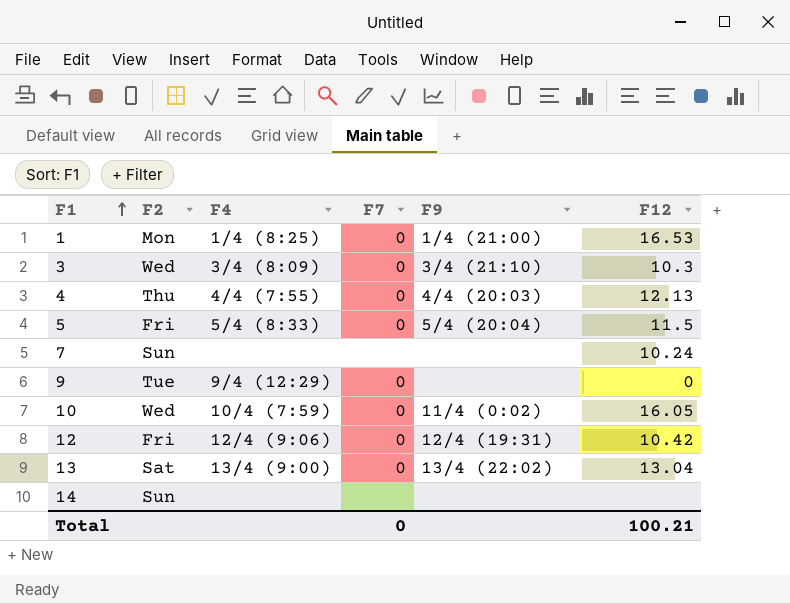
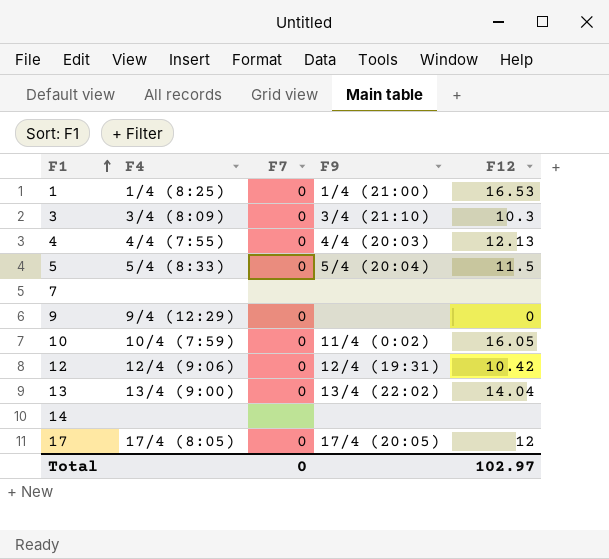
column F2 | position: 2 -> none
7 | F12: 10.24 -> none
13 | F12: 13.04 -> 14.04
row 17: none -> 17/4 (8:05) | 0 | 17/4 (20:05) | 12
Total | F12: 100.21 -> 102.97

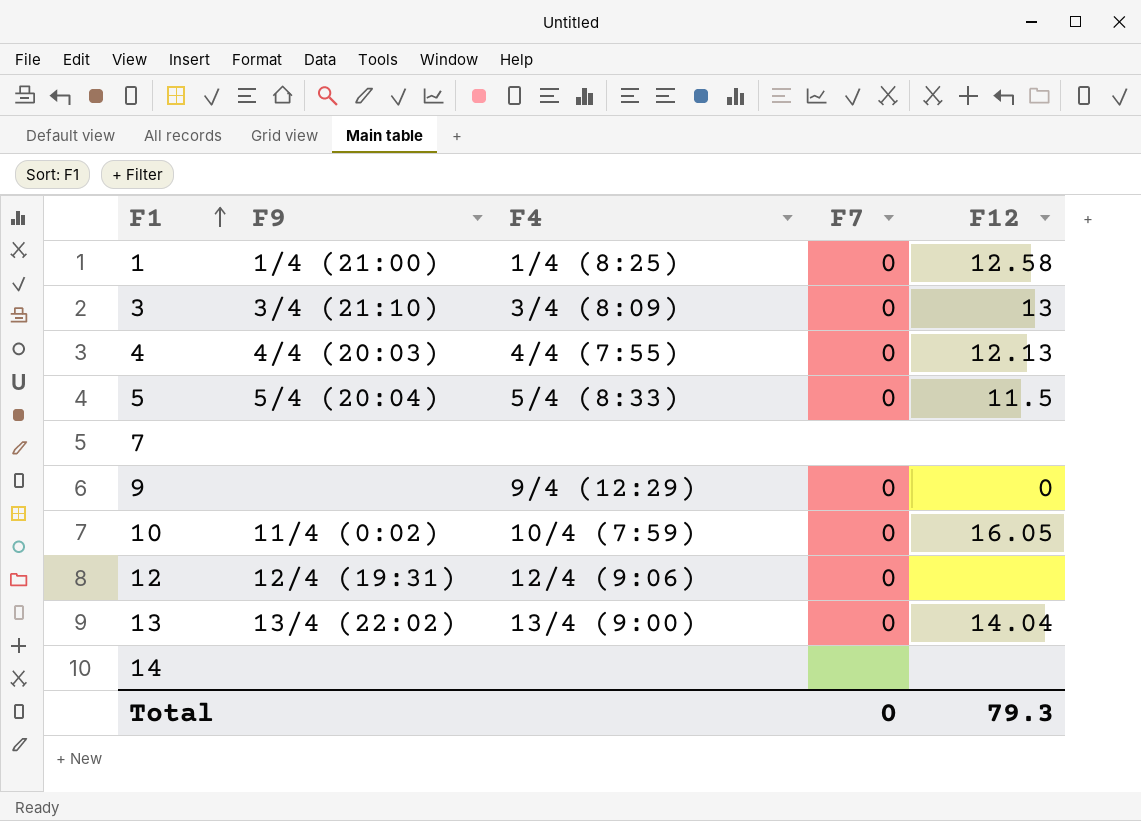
column F9 | position: 4 -> 2
row 17: 17/4 (8:05) | 0 | 17/4 (20:05) | 12 -> none
1 | F12: 16.53 -> 12.58
3 | F12: 10.3 -> 13
12 | F12: 10.42 -> none
Total | F12: 102.97 -> 79.3

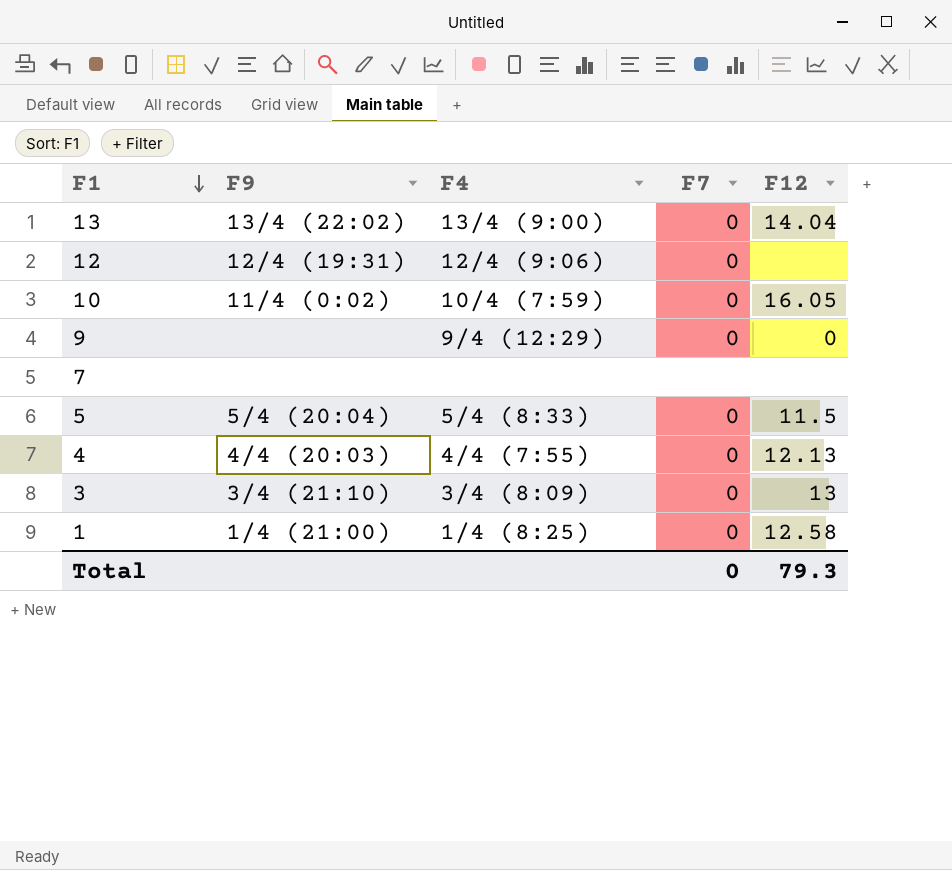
row order: F1 ascending -> F1 descending
row 14: none | none | none | none -> none

